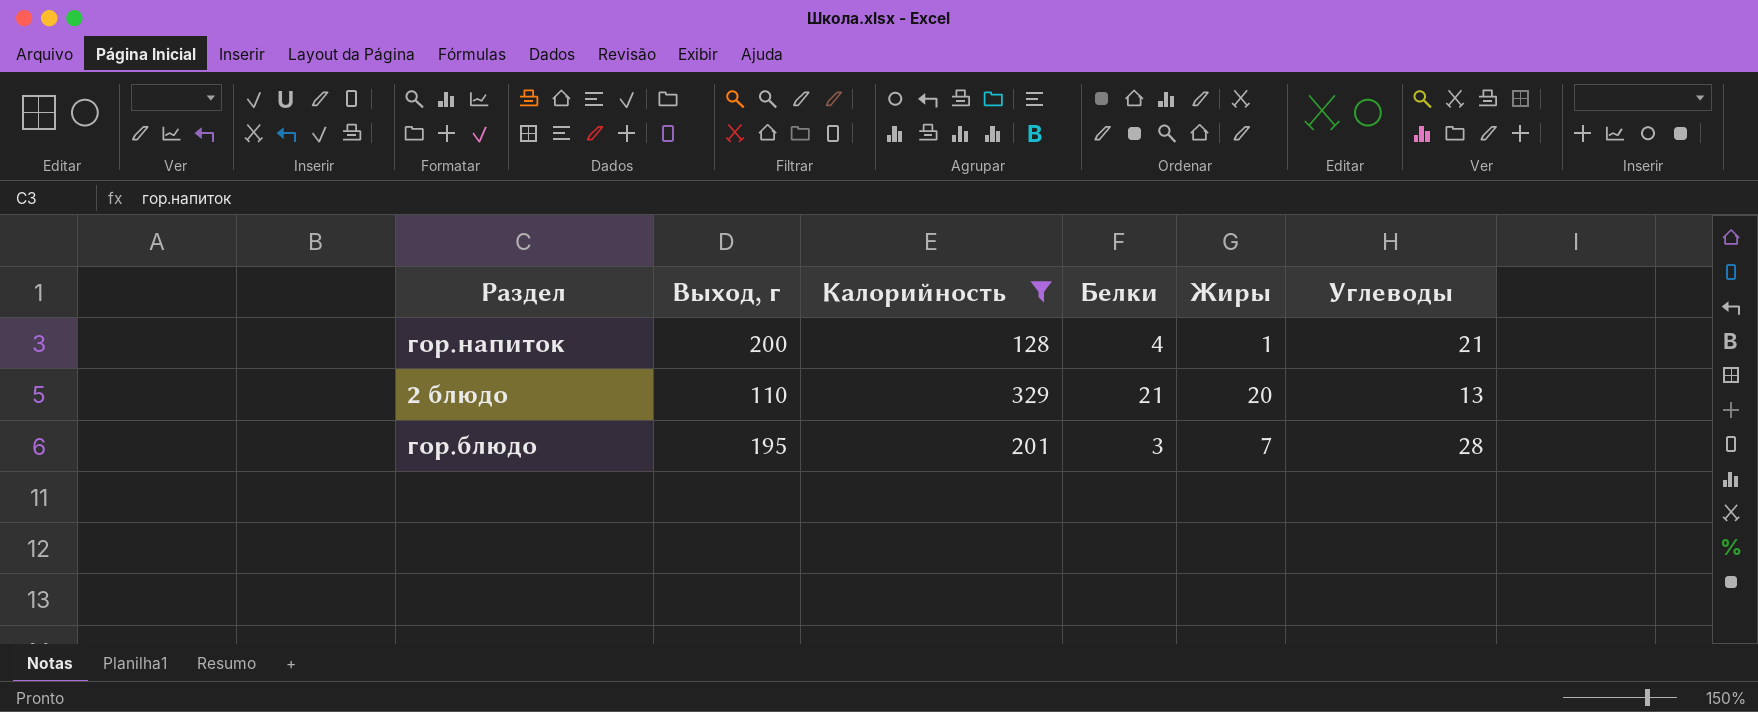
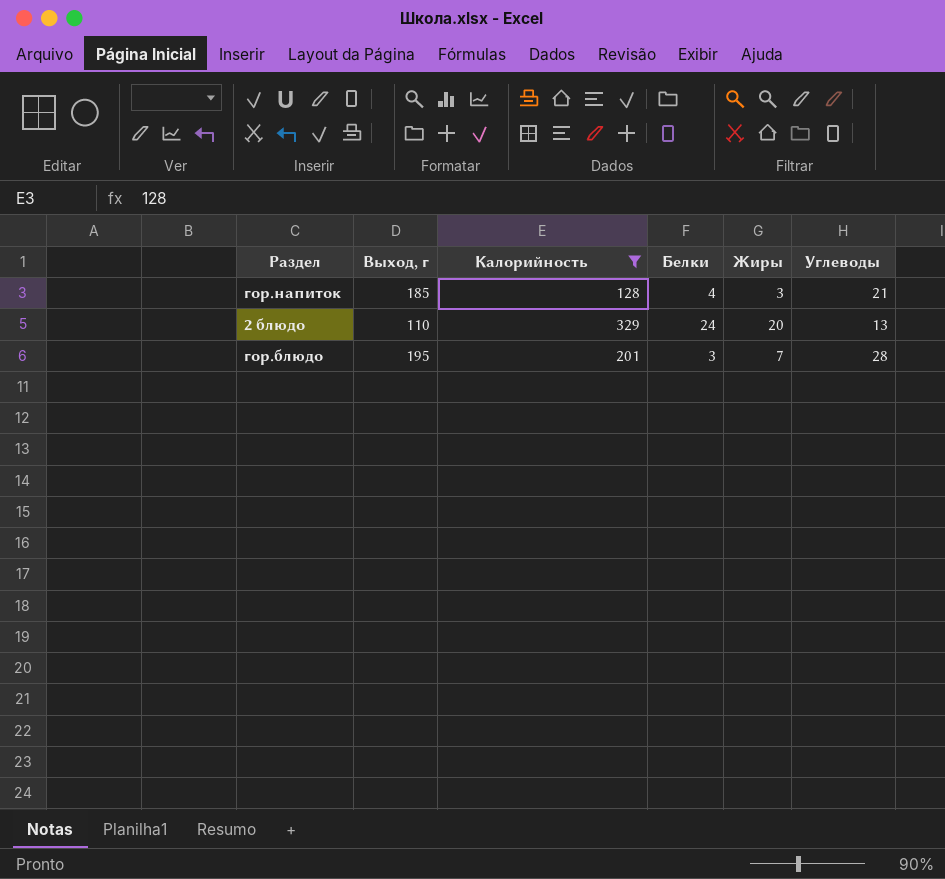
гор.напиток | Выход, г: 200 -> 185
гор.напиток | Жиры: 1 -> 3
2 блюдо | Белки: 21 -> 24

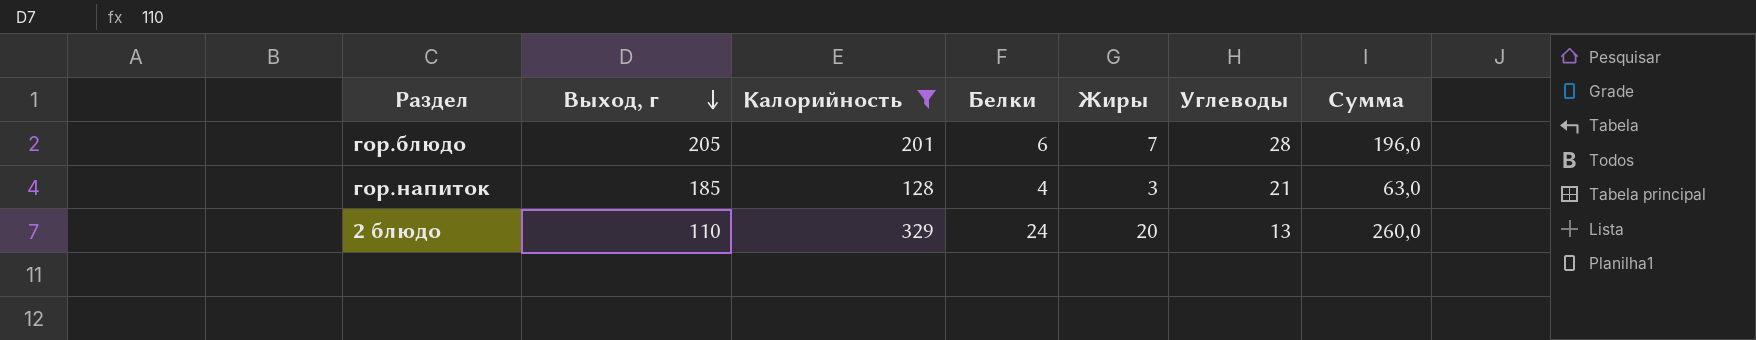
row order: none -> Выход, г descending
column Сумма | formula: none -> [Жиры] * [Углеводы]
гор.блюдо | Выход, г: 195 -> 205
гор.блюдо | Белки: 3 -> 6

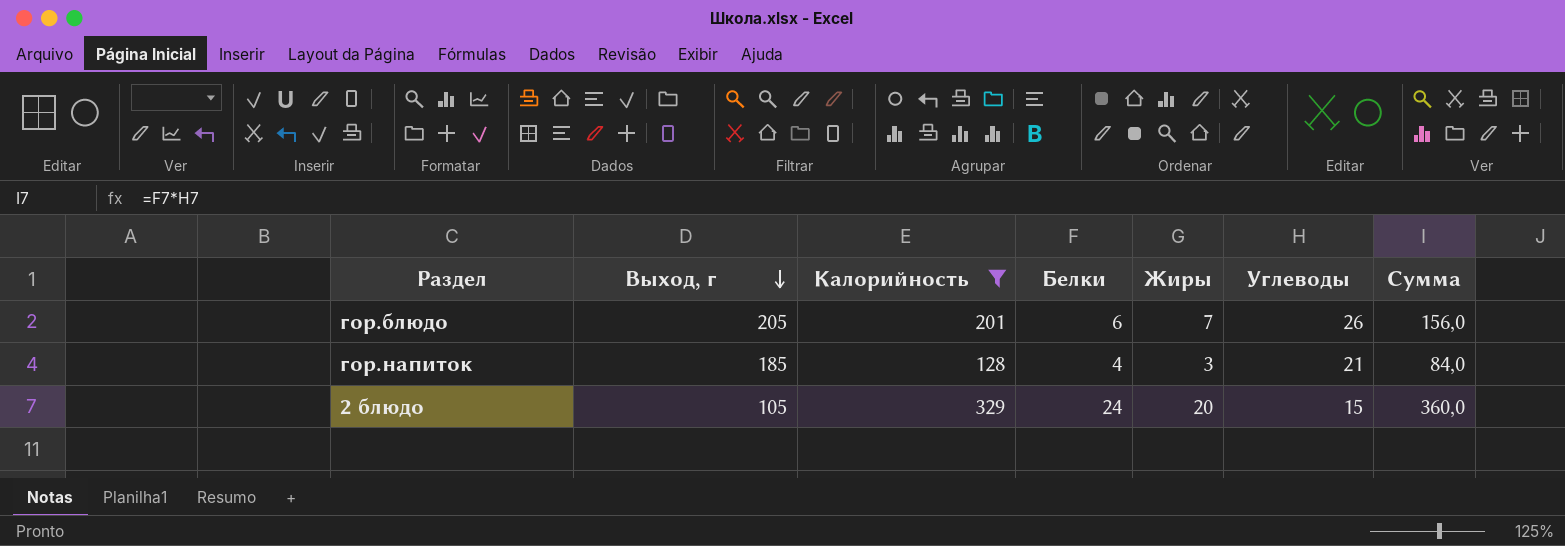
column Сумма | formula: [Жиры] * [Углеводы] -> [Белки] * [Углеводы]
гор.блюдо | Углеводы: 28 -> 26
2 блюдо | Выход, г: 110 -> 105
2 блюдо | Углеводы: 13 -> 15

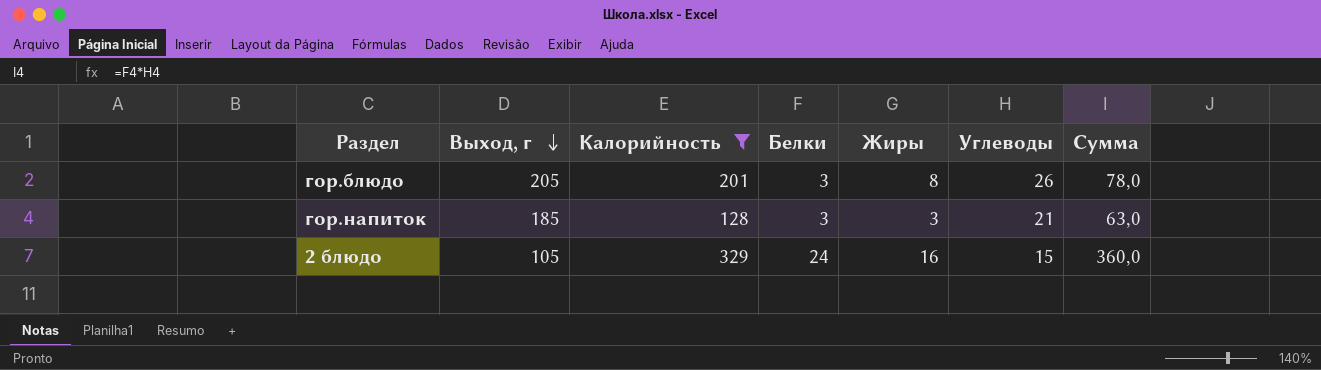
гор.блюдо | Белки: 6 -> 3
гор.блюдо | Жиры: 7 -> 8
гор.блюдо | Сумма: 156,0 -> 78,0
гор.напиток | Белки: 4 -> 3
гор.напиток | Сумма: 84,0 -> 63,0
2 блюдо | Жиры: 20 -> 16

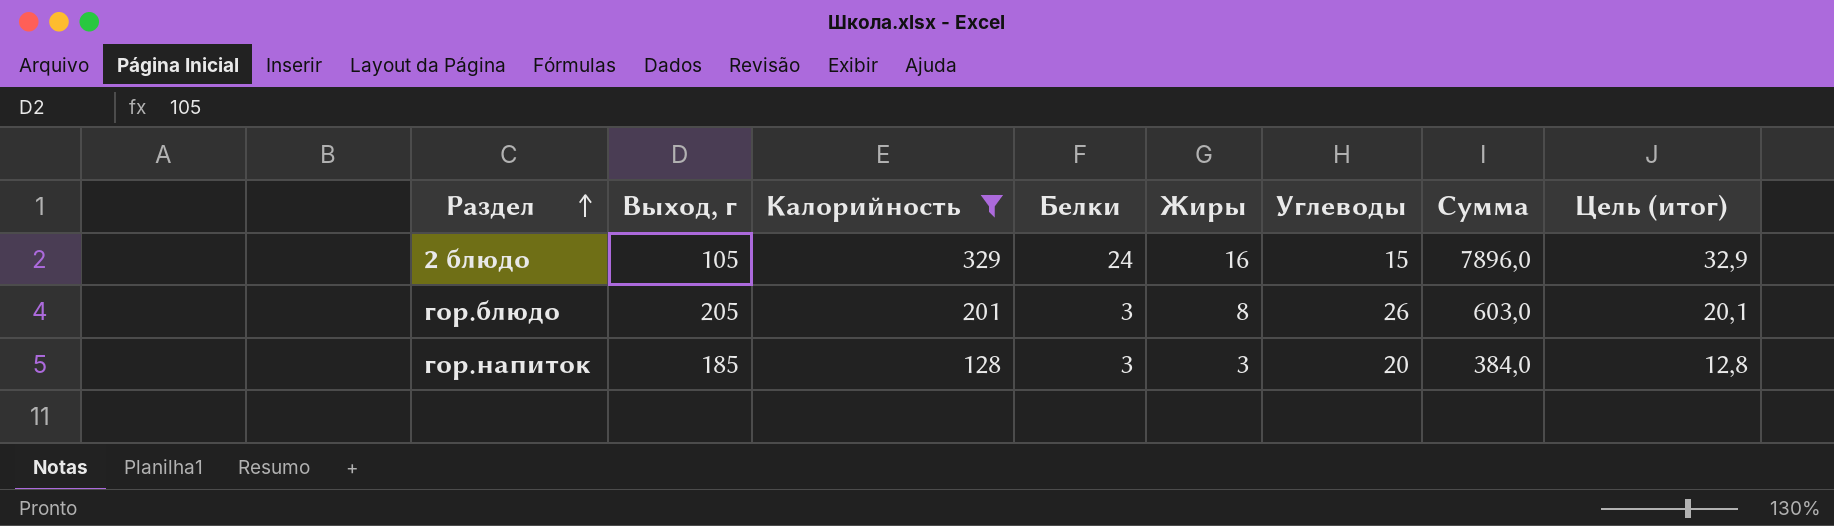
row order: Выход, г descending -> Раздел ascending
column Сумма | formula: [Белки] * [Углеводы] -> [Калорийность] * [Белки]
column Цель (итог) | formula: none -> [Калорийность] * 0,1
гор.напиток | Углеводы: 21 -> 20

